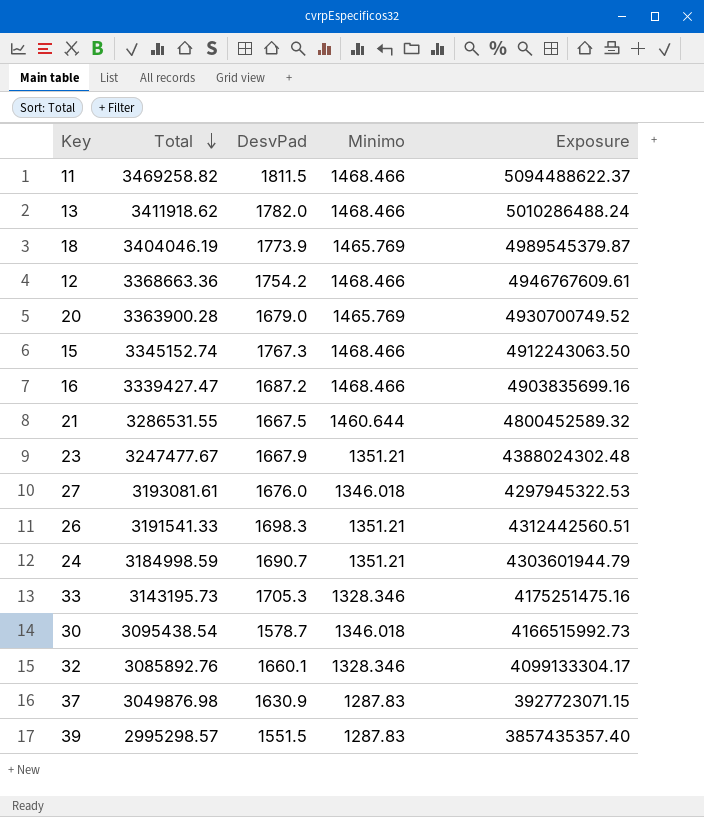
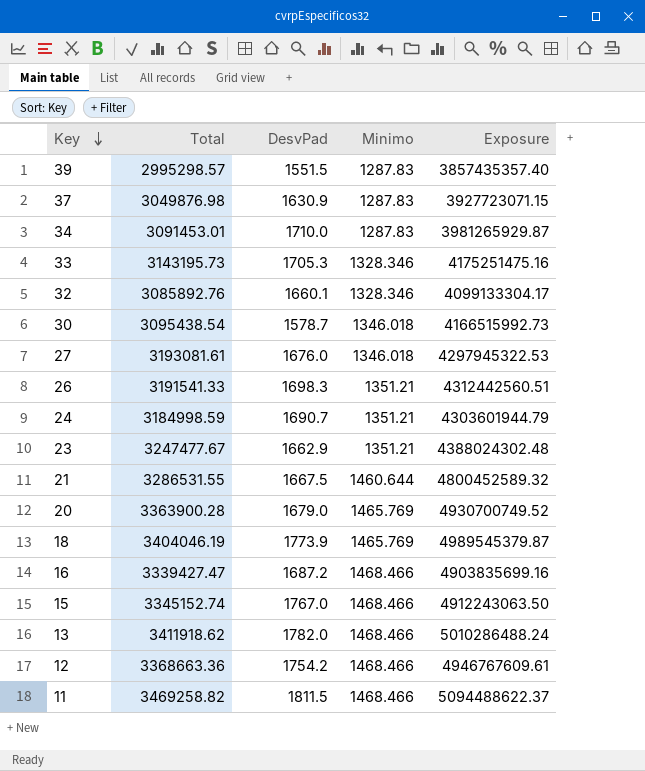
row order: Total descending -> Key descending
row 34: none -> 3091453.01 | 1710.0 | 1287.83 | 3981265929.87
23 | DesvPad: 1667.9 -> 1662.9
15 | DesvPad: 1767.3 -> 1767.0

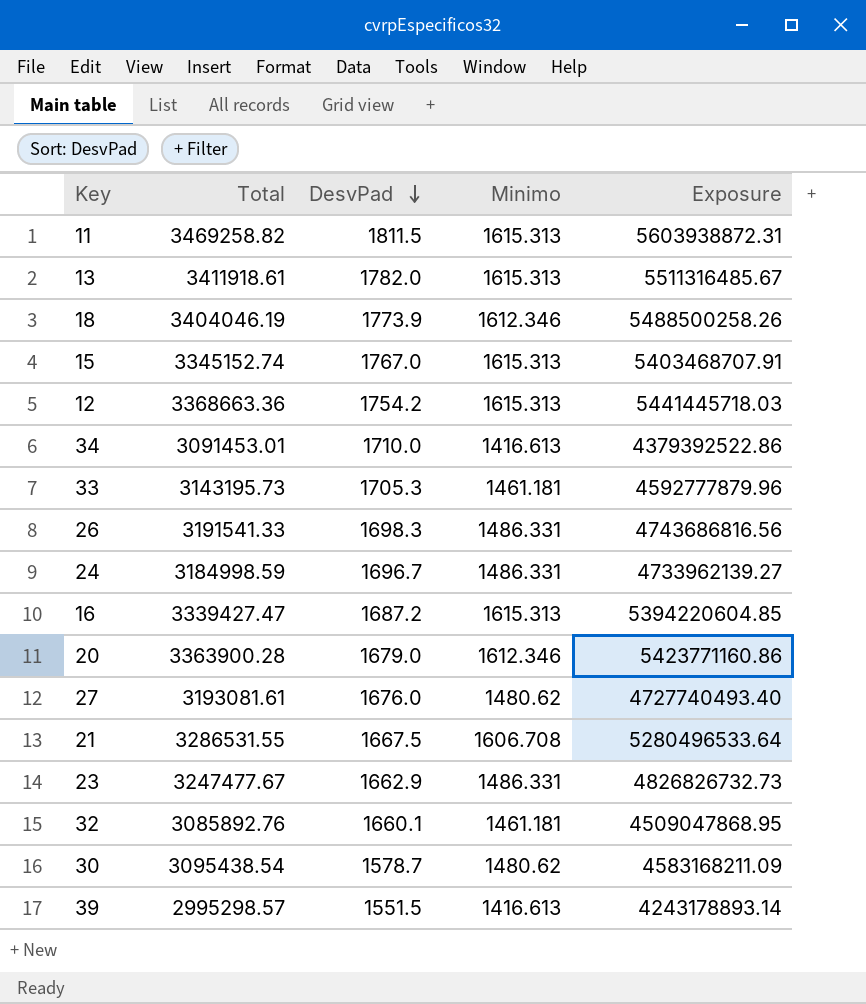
row order: Key descending -> DesvPad descending
row 37: 3049876.98 | 1630.9 | 1287.83 | 3927723071.15 -> none
11 | Minimo: 1468.466 -> 1615.313
11 | Exposure: 5094488622.37 -> 5603938872.31
13 | Total: 3411918.62 -> 3411918.61
13 | Minimo: 1468.466 -> 1615.313
13 | Exposure: 5010286488.24 -> 5511316485.67
18 | Minimo: 1465.769 -> 1612.346
18 | Exposure: 4989545379.87 -> 5488500258.26
15 | Minimo: 1468.466 -> 1615.313
15 | Exposure: 4912243063.50 -> 5403468707.91
12 | Minimo: 1468.466 -> 1615.313
12 | Exposure: 4946767609.61 -> 5441445718.03
34 | Minimo: 1287.83 -> 1416.613
34 | Exposure: 3981265929.87 -> 4379392522.86
33 | Minimo: 1328.346 -> 1461.181
33 | Exposure: 4175251475.16 -> 4592777879.96
26 | Minimo: 1351.21 -> 1486.331
26 | Exposure: 4312442560.51 -> 4743686816.56
24 | DesvPad: 1690.7 -> 1696.7
24 | Minimo: 1351.21 -> 1486.331
24 | Exposure: 4303601944.79 -> 4733962139.27
16 | Minimo: 1468.466 -> 1615.313
16 | Exposure: 4903835699.16 -> 5394220604.85
20 | Minimo: 1465.769 -> 1612.346
20 | Exposure: 4930700749.52 -> 5423771160.86
27 | Minimo: 1346.018 -> 1480.62
27 | Exposure: 4297945322.53 -> 4727740493.40
21 | Minimo: 1460.644 -> 1606.708
21 | Exposure: 4800452589.32 -> 5280496533.64
23 | Minimo: 1351.21 -> 1486.331
23 | Exposure: 4388024302.48 -> 4826826732.73
32 | Minimo: 1328.346 -> 1461.181
32 | Exposure: 4099133304.17 -> 4509047868.95
30 | Minimo: 1346.018 -> 1480.62
30 | Exposure: 4166515992.73 -> 4583168211.09
39 | Minimo: 1287.83 -> 1416.613
39 | Exposure: 3857435357.40 -> 4243178893.14

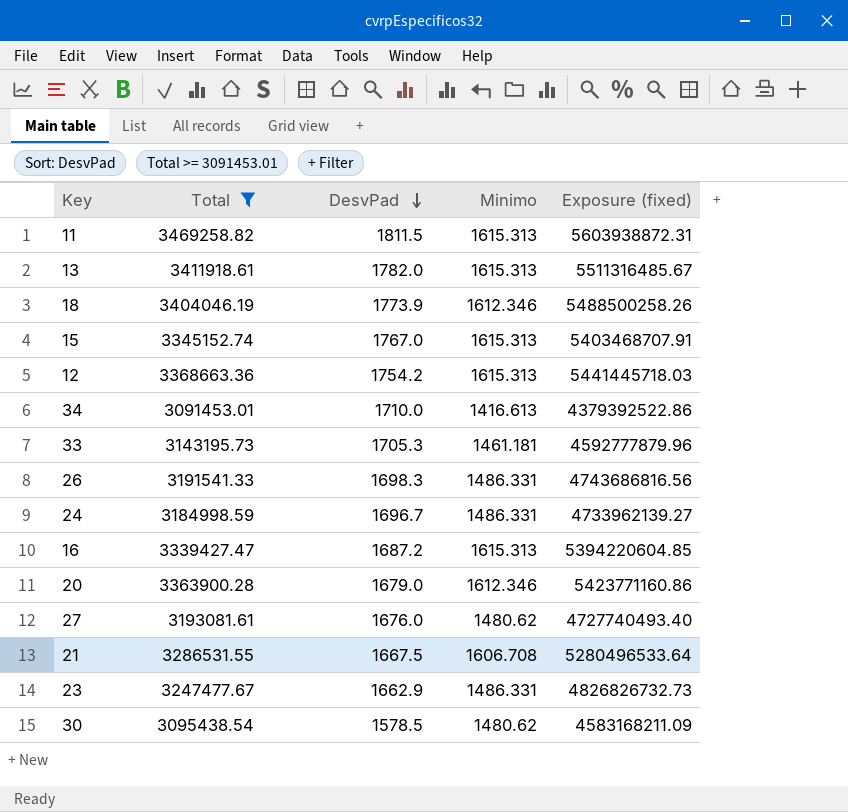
filter: none -> Total >= 3091453.01
column name: Exposure -> Exposure (fixed)
30 | DesvPad: 1578.7 -> 1578.5

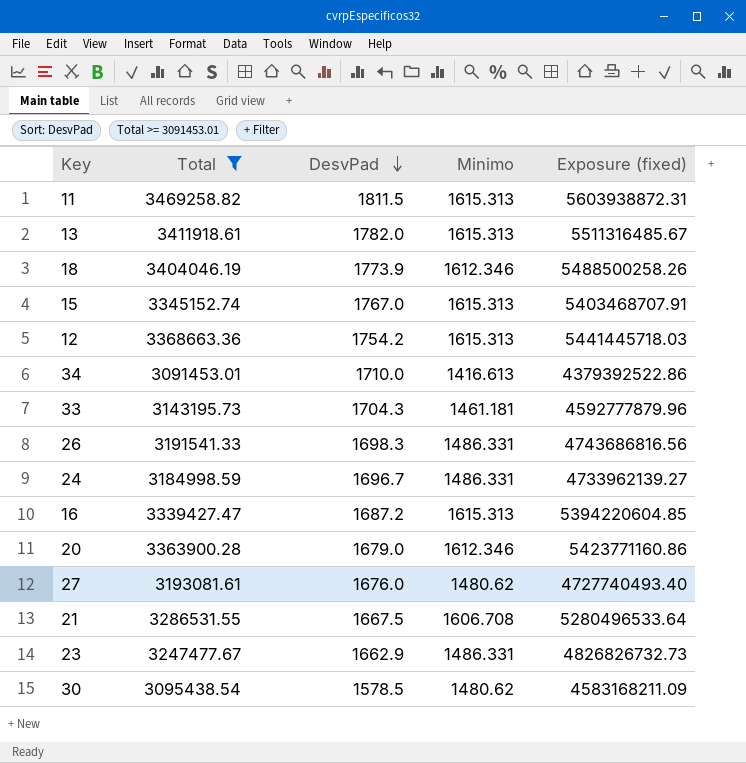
33 | DesvPad: 1705.3 -> 1704.3

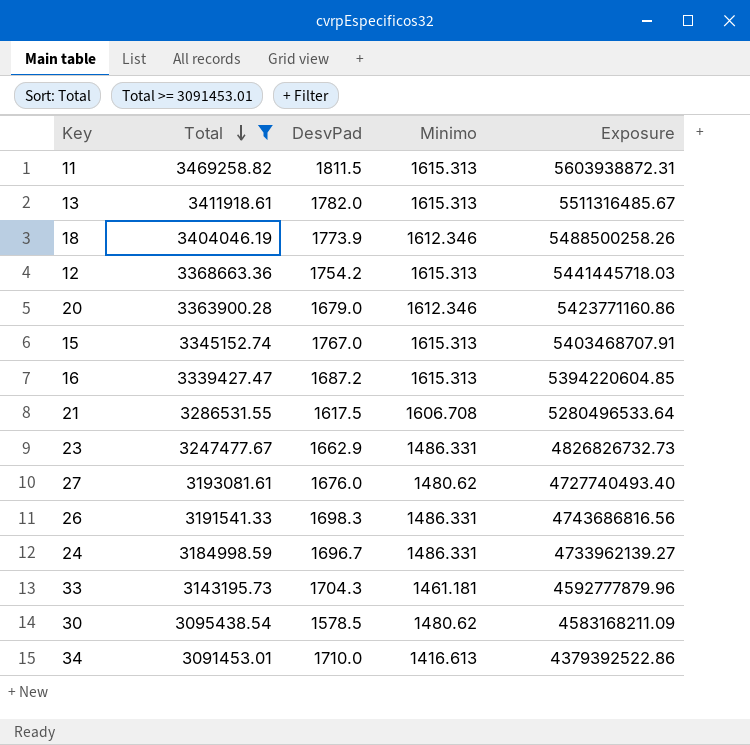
row order: DesvPad descending -> Total descending
column name: Exposure (fixed) -> Exposure
21 | DesvPad: 1667.5 -> 1617.5

